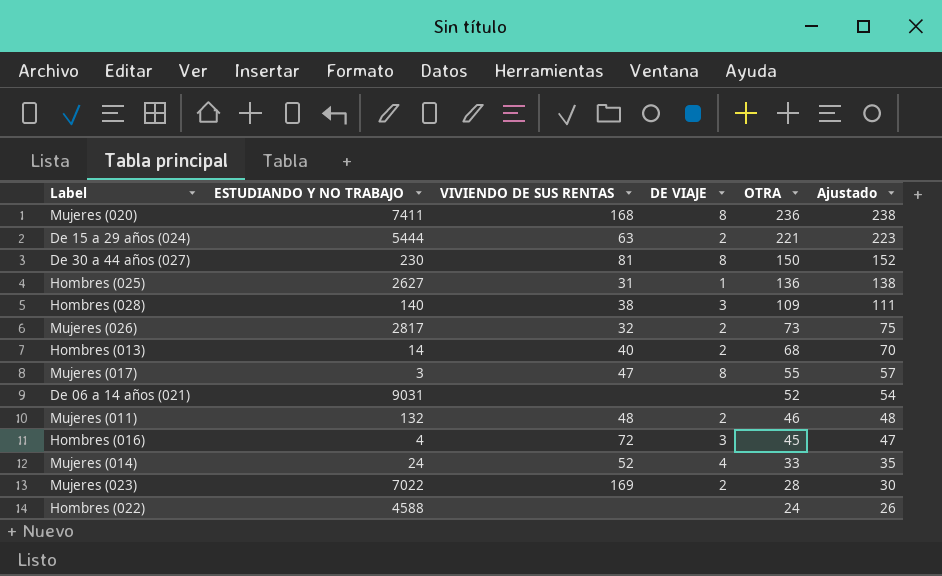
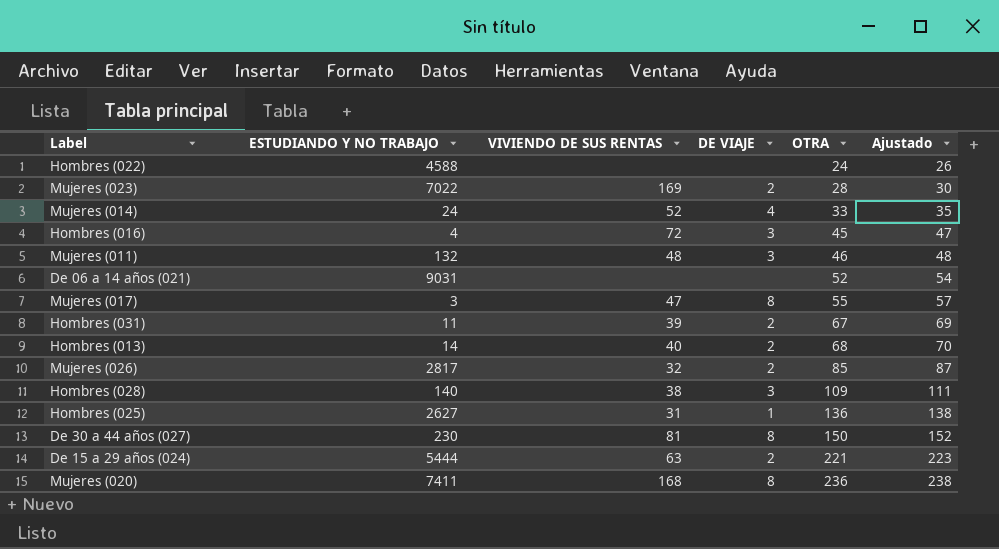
row order: OTRA descending -> OTRA ascending
Mujeres (011) | DE VIAJE: 2 -> 3
row Hombres (031): none -> 11 | 39 | 2 | 67 | 69
Mujeres (026) | OTRA: 73 -> 85
Mujeres (026) | Ajustado: 75 -> 87

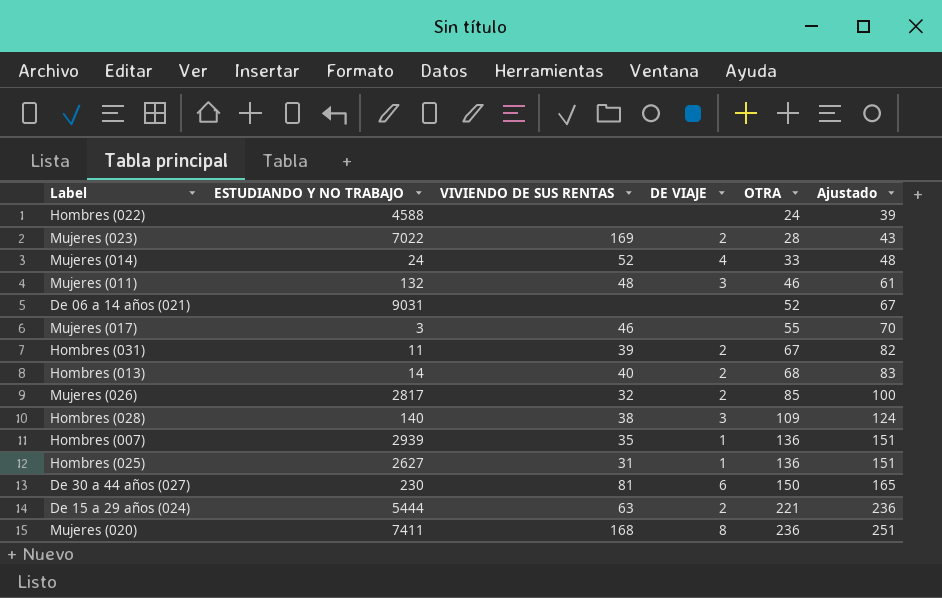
column Ajustado | formula: [OTRA] + 2 -> [OTRA] + 15
row Hombres (016): 4 | 72 | 3 | 45 | 47 -> none
Mujeres (017) | VIVIENDO DE SUS RENTAS: 47 -> 46
Mujeres (017) | DE VIAJE: 8 -> none
row Hombres (007): none -> 2939 | 35 | 1 | 136 | 151
De 30 a 44 años (027) | DE VIAJE: 8 -> 6

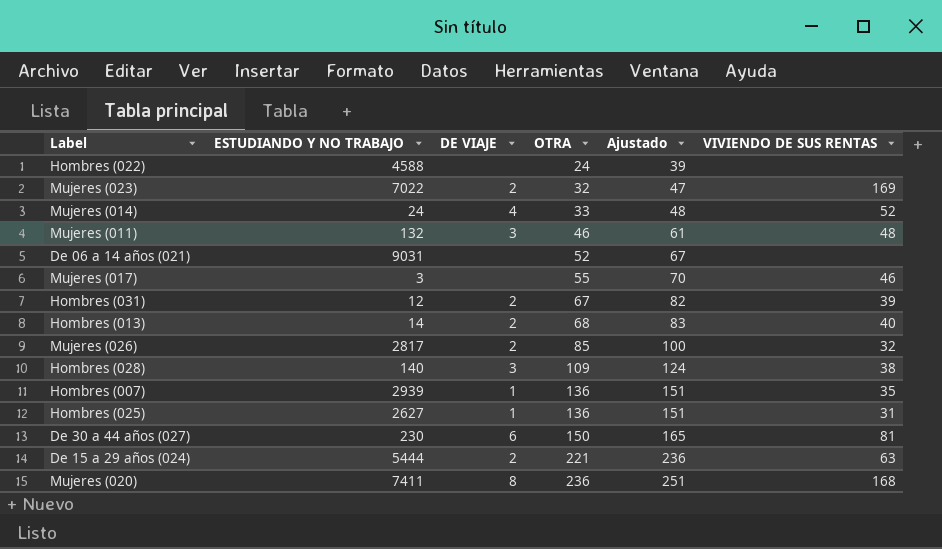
column VIVIENDO DE SUS RENTAS | position: 3 -> 6
Mujeres (023) | OTRA: 28 -> 32
Mujeres (023) | Ajustado: 43 -> 47
Hombres (031) | ESTUDIANDO Y NO TRABAJO: 11 -> 12

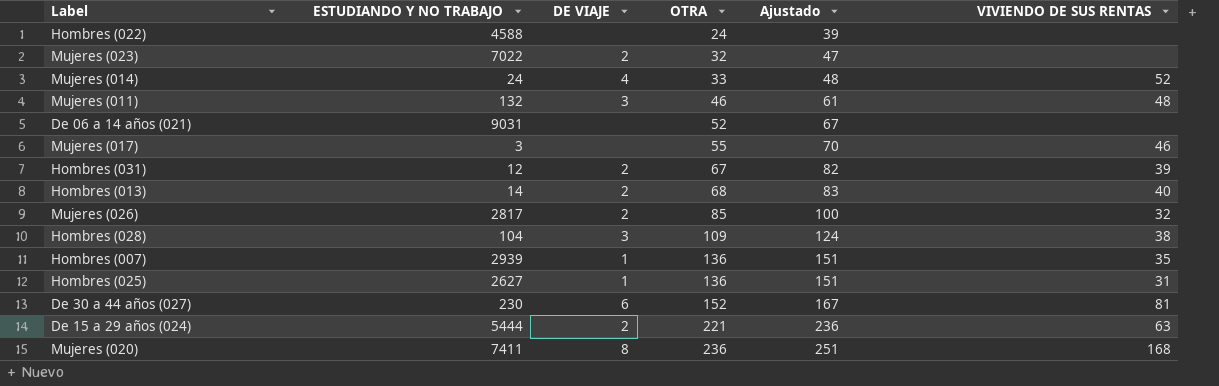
Mujeres (023) | VIVIENDO DE SUS RENTAS: 169 -> none
Hombres (028) | ESTUDIANDO Y NO TRABAJO: 140 -> 104
De 30 a 44 años (027) | OTRA: 150 -> 152
De 30 a 44 años (027) | Ajustado: 165 -> 167

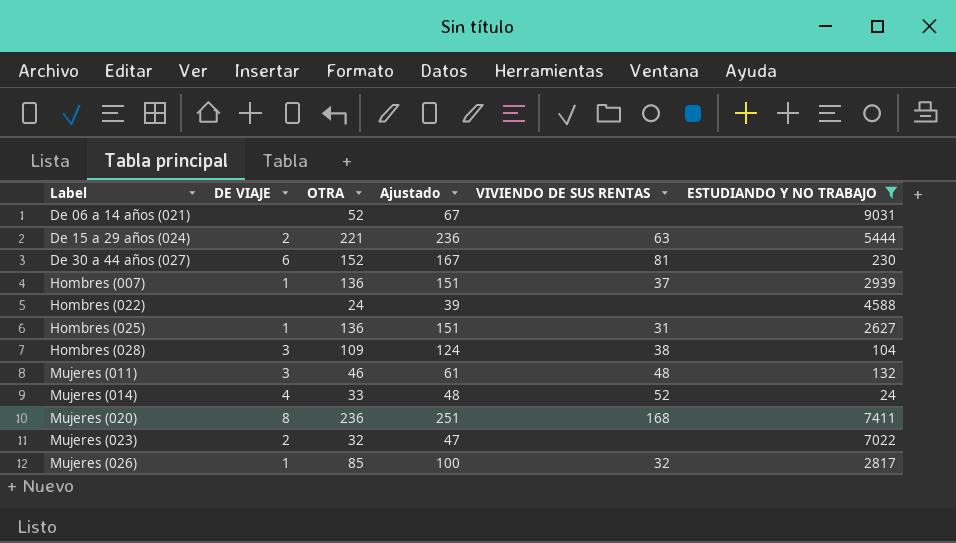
filter: none -> ESTUDIANDO Y NO TRABAJO >= 24
row order: OTRA ascending -> Label ascending
column ESTUDIANDO Y NO TRABAJO | position: 2 -> 6
Hombres (007) | VIVIENDO DE SUS RENTAS: 35 -> 37
Mujeres (026) | DE VIAJE: 2 -> 1

